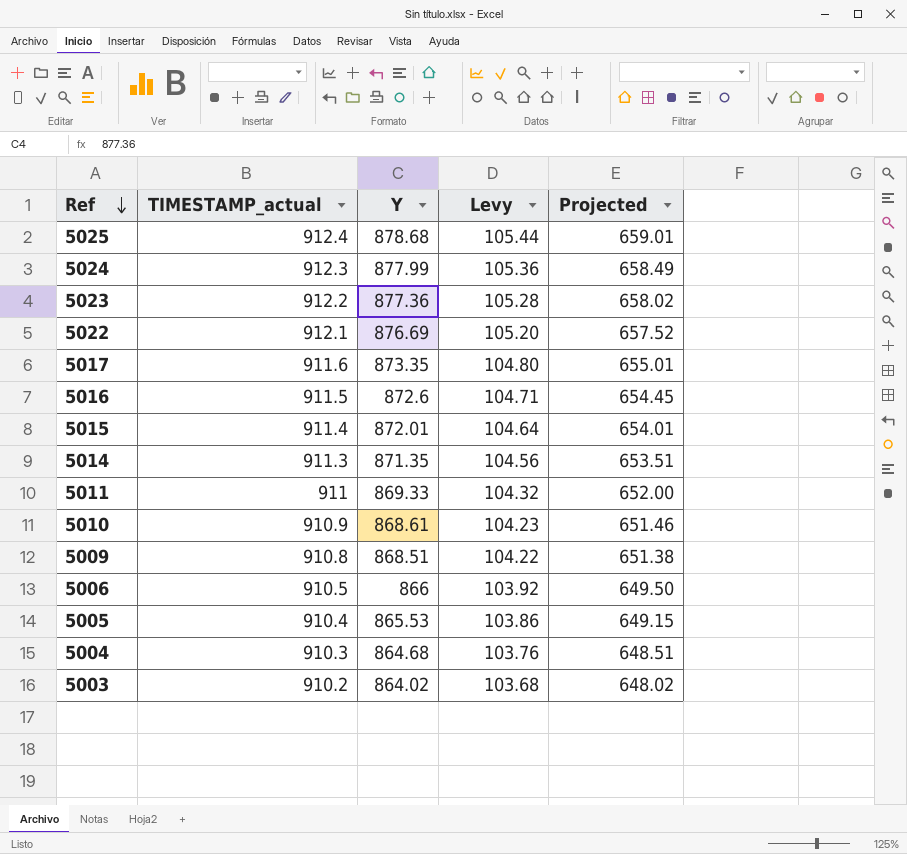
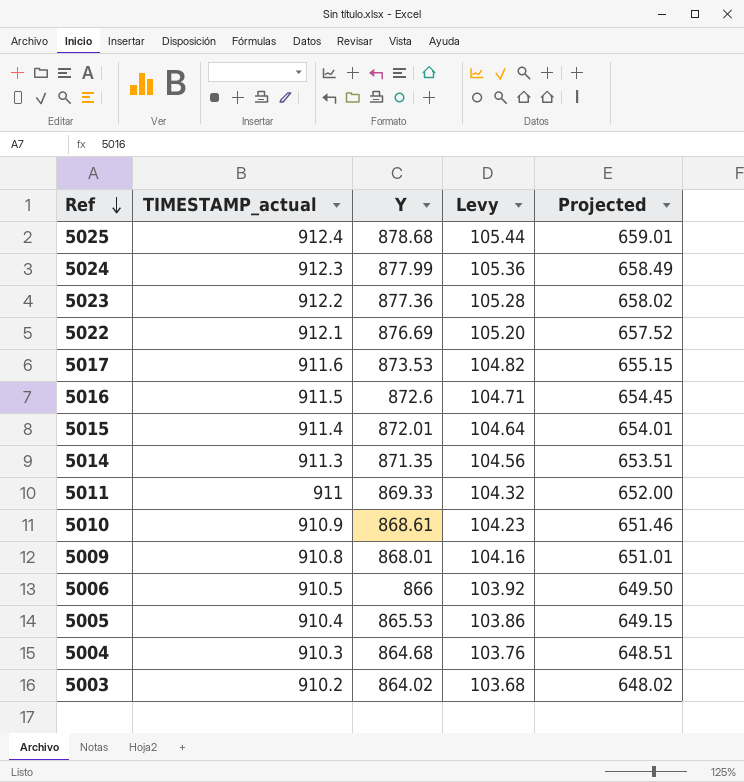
5017 | Y: 873.35 -> 873.53
5017 | Levy: 104.80 -> 104.82
5017 | Projected: 655.01 -> 655.15
5009 | Y: 868.51 -> 868.01
5009 | Levy: 104.22 -> 104.16
5009 | Projected: 651.38 -> 651.01

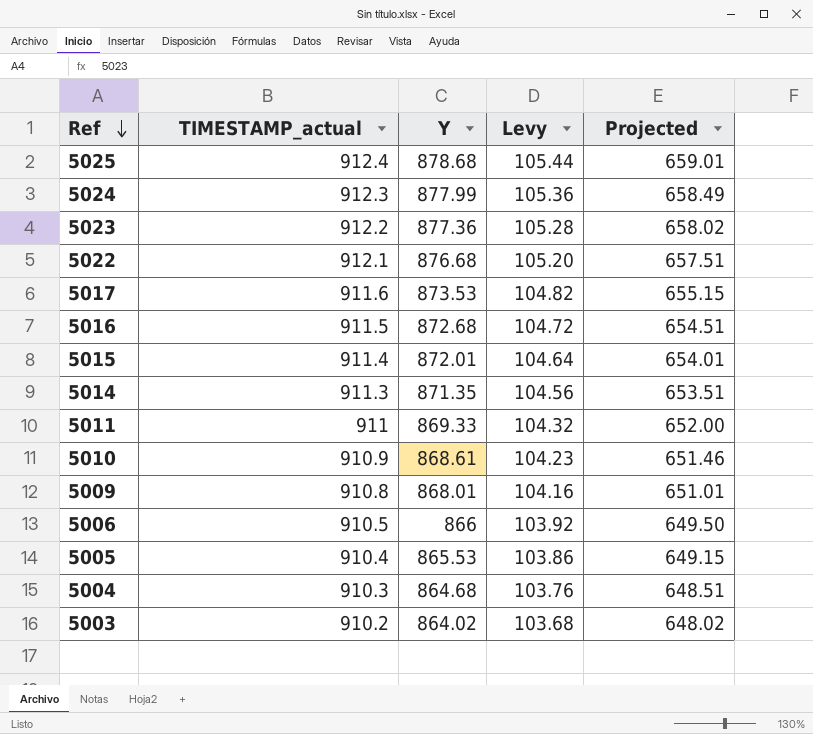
5022 | Y: 876.69 -> 876.68
5022 | Projected: 657.52 -> 657.51
5016 | Y: 872.6 -> 872.68
5016 | Levy: 104.71 -> 104.72
5016 | Projected: 654.45 -> 654.51

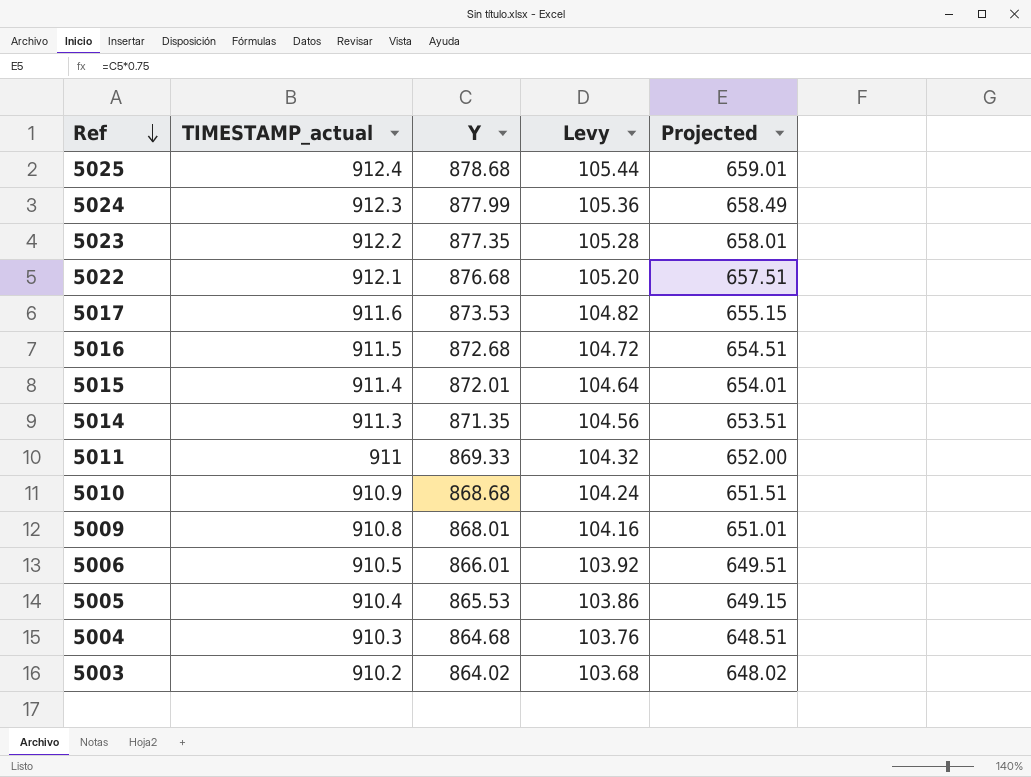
5023 | Y: 877.36 -> 877.35
5023 | Projected: 658.02 -> 658.01
5010 | Y: 868.61 -> 868.68
5010 | Levy: 104.23 -> 104.24
5010 | Projected: 651.46 -> 651.51
5006 | Y: 866 -> 866.01
5006 | Projected: 649.50 -> 649.51

